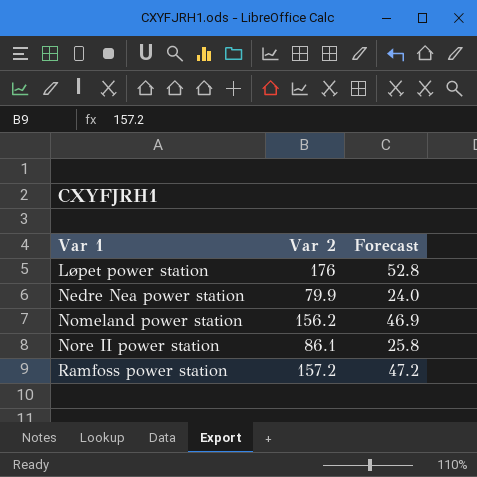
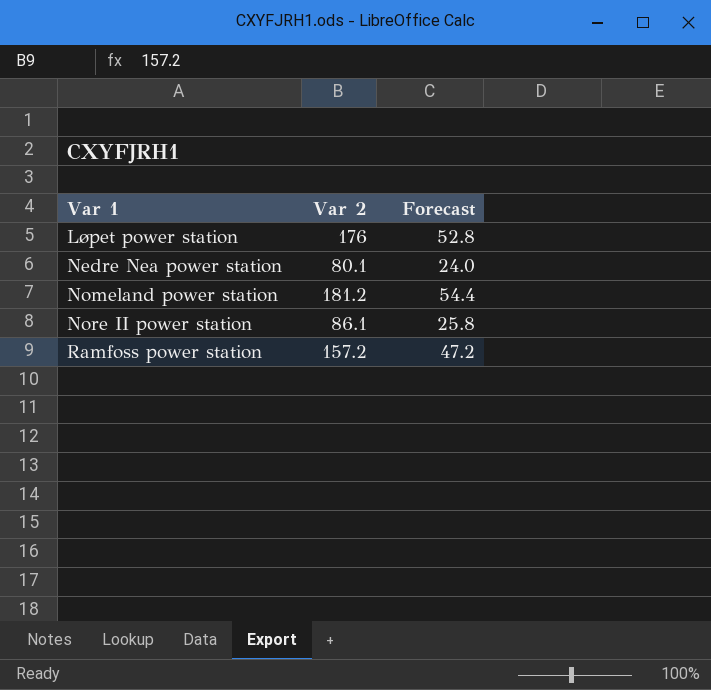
Nedre Nea power station | Var 2: 79.9 -> 80.1
Nomeland power station | Var 2: 156.2 -> 181.2
Nomeland power station | Forecast: 46.9 -> 54.4

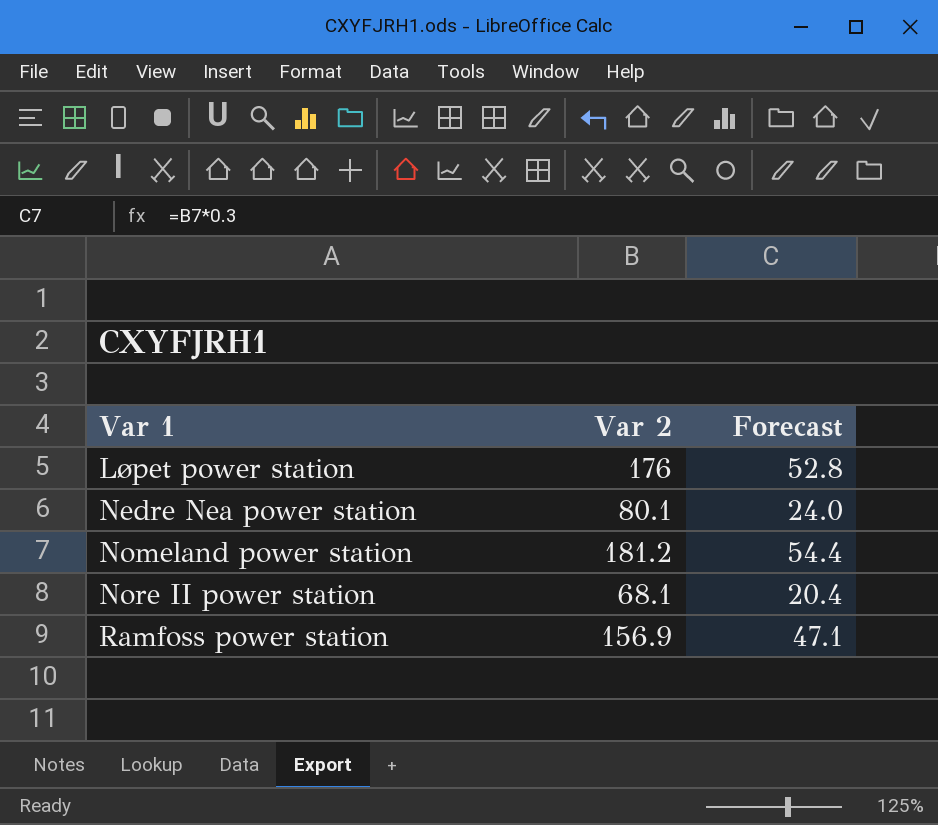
Nore II power station | Var 2: 86.1 -> 68.1
Nore II power station | Forecast: 25.8 -> 20.4
Ramfoss power station | Var 2: 157.2 -> 156.9
Ramfoss power station | Forecast: 47.2 -> 47.1

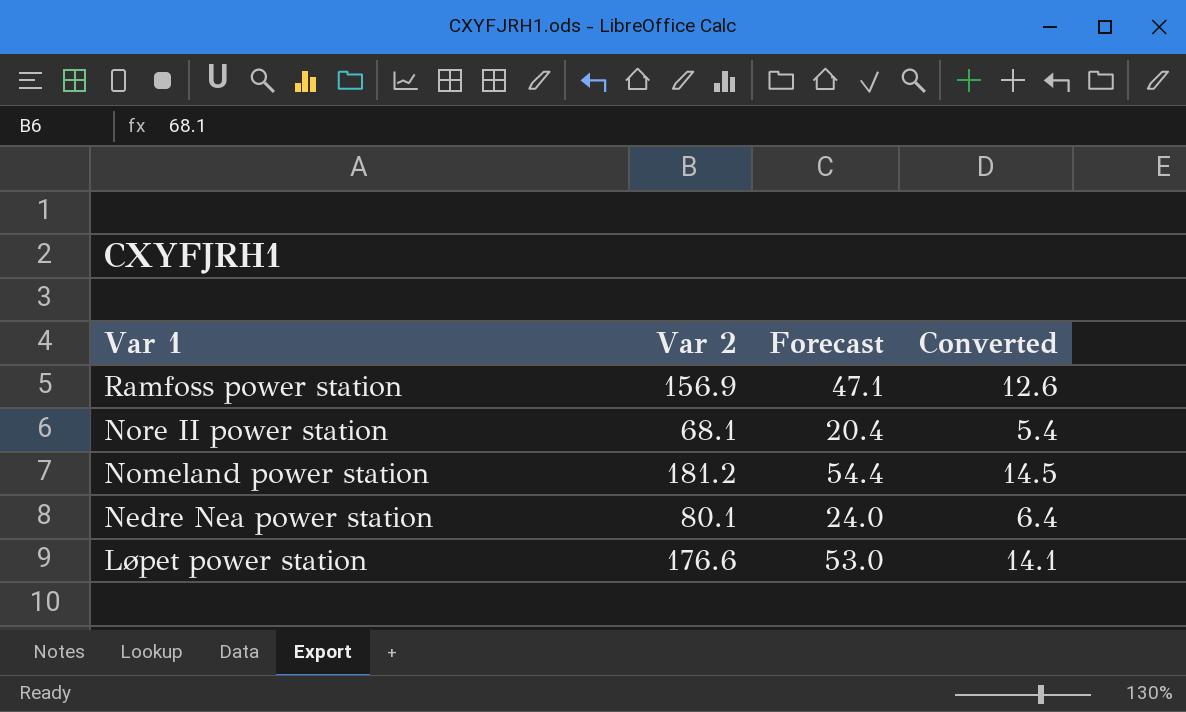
row order: Var 1 ascending -> Var 1 descending
column Converted | formula: none -> [Var 2] * 0.08
Løpet power station | Var 2: 176 -> 176.6
Løpet power station | Forecast: 52.8 -> 53.0

